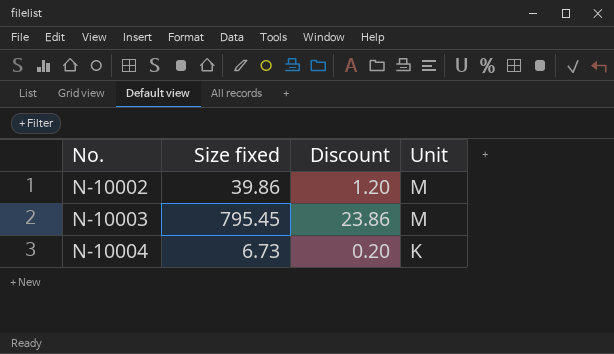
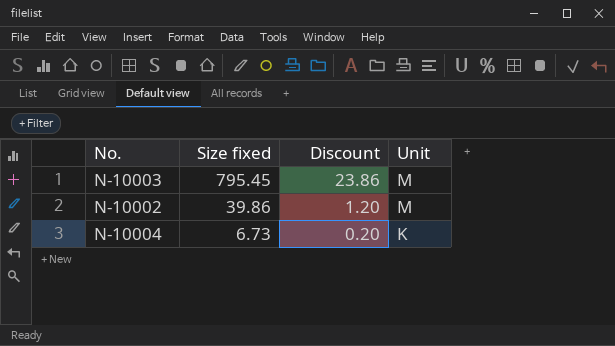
row order: No. ascending -> Size fixed descending

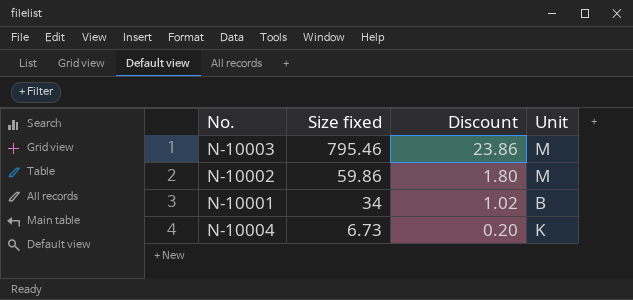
N-10003 | Size fixed: 795.45 -> 795.46
N-10002 | Size fixed: 39.86 -> 59.86
N-10002 | Discount: 1.20 -> 1.80
row N-10001: none -> 34 | 1.02 | B

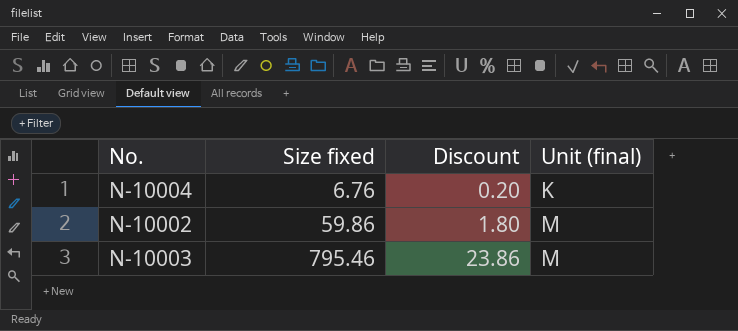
row order: Size fixed descending -> Size fixed ascending
column name: Unit -> Unit (final)
row N-10001: 34 | 1.02 | B -> none
N-10004 | Size fixed: 6.73 -> 6.76

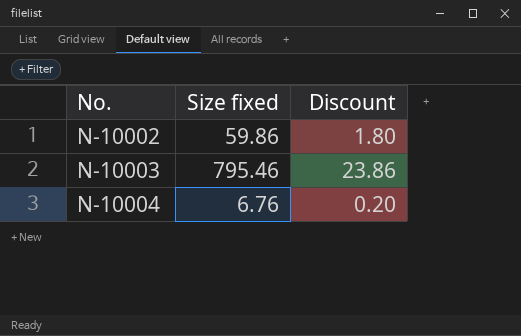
row order: Size fixed ascending -> No. ascending
column Unit (final) | position: 4 -> none

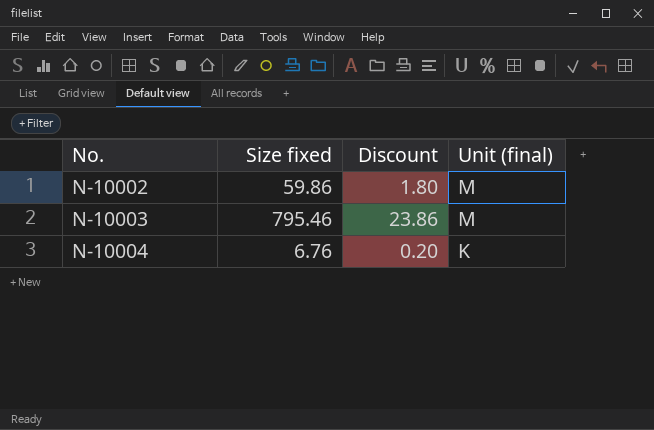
column Unit (final) | position: none -> 4

